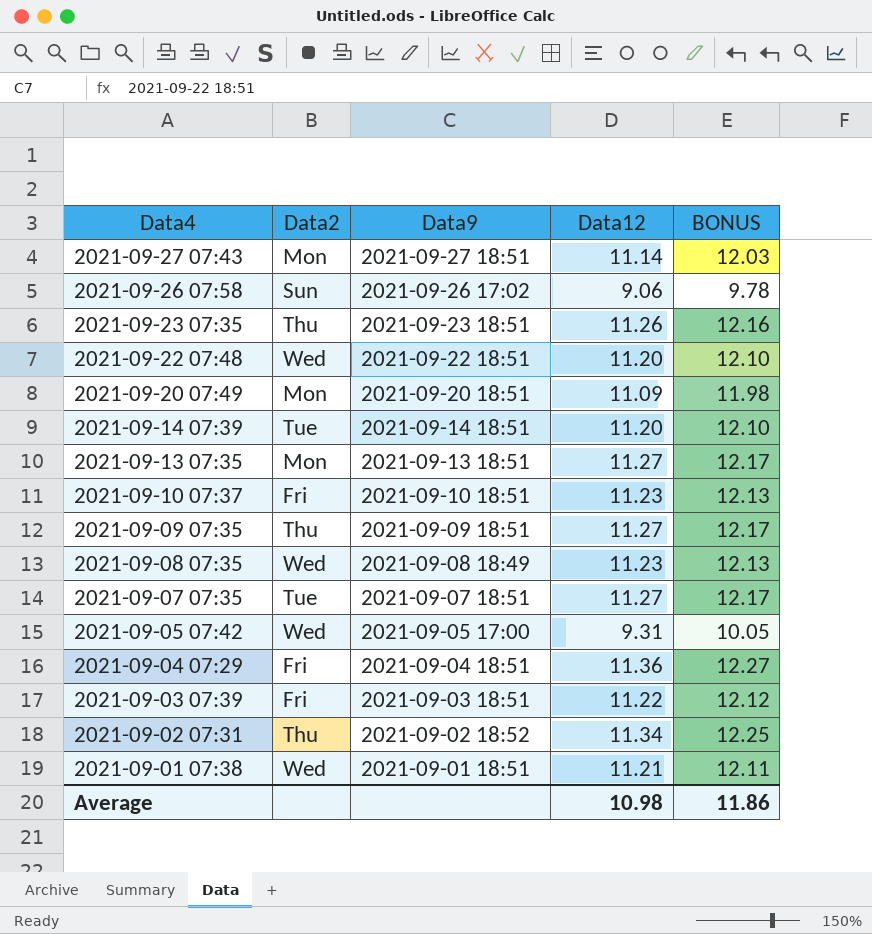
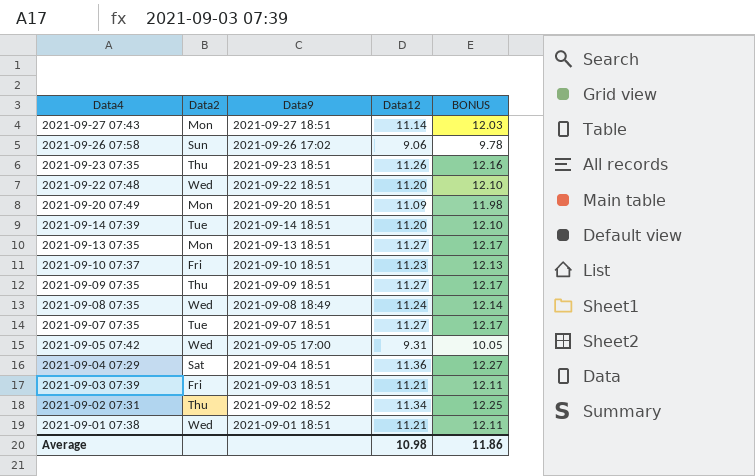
2021-09-08 07:35 | Data12: 11.23 -> 11.24
2021-09-08 07:35 | BONUS: 12.13 -> 12.14
2021-09-04 07:29 | Data2: Fri -> Sat
2021-09-03 07:39 | Data12: 11.22 -> 11.21
2021-09-03 07:39 | BONUS: 12.12 -> 12.11

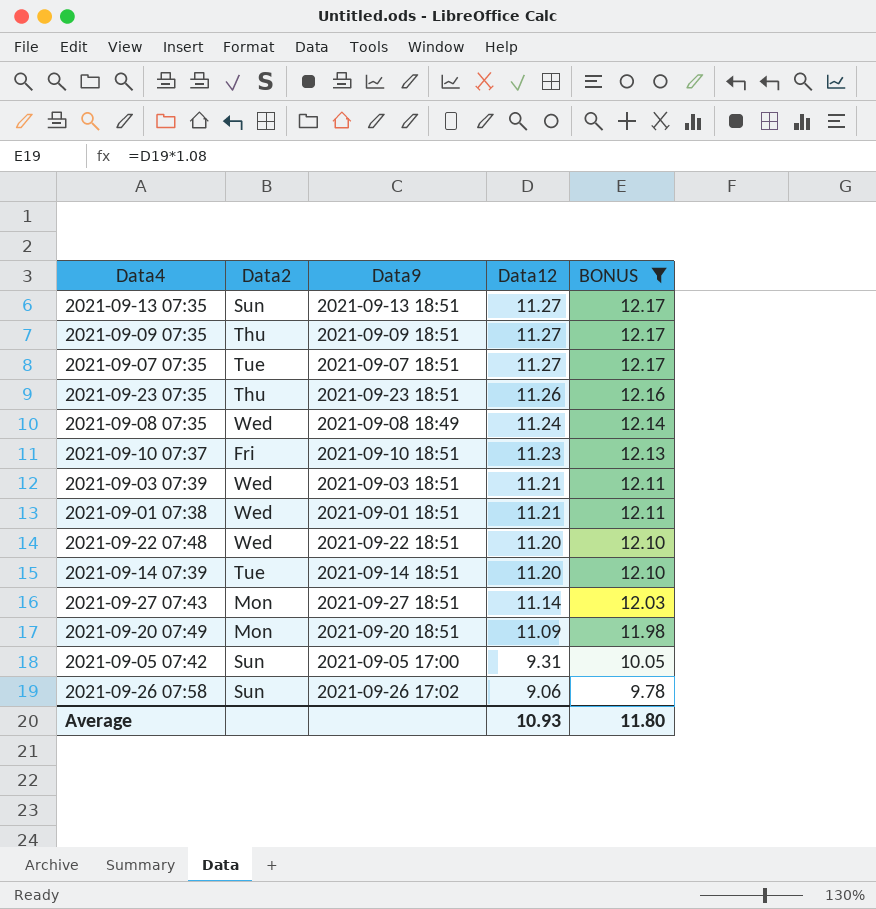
filter: none -> BONUS <= 12.17
row order: Data4 descending -> Data12 descending
2021-09-13 07:35 | Data2: Mon -> Sun
2021-09-03 07:39 | Data2: Fri -> Wed
2021-09-05 07:42 | Data2: Wed -> Sun
Average | Data12: 10.98 -> 10.93
Average | BONUS: 11.86 -> 11.80

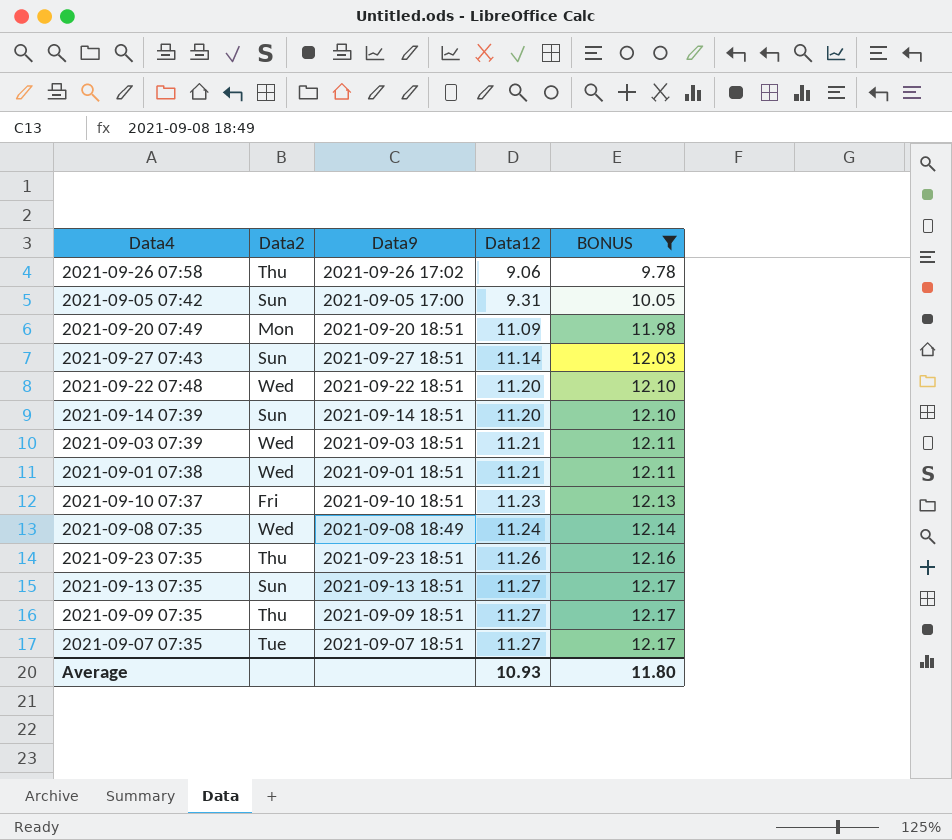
row order: Data12 descending -> Data12 ascending
2021-09-26 07:58 | Data2: Sun -> Thu
2021-09-27 07:43 | Data2: Mon -> Sun
2021-09-14 07:39 | Data2: Tue -> Sun

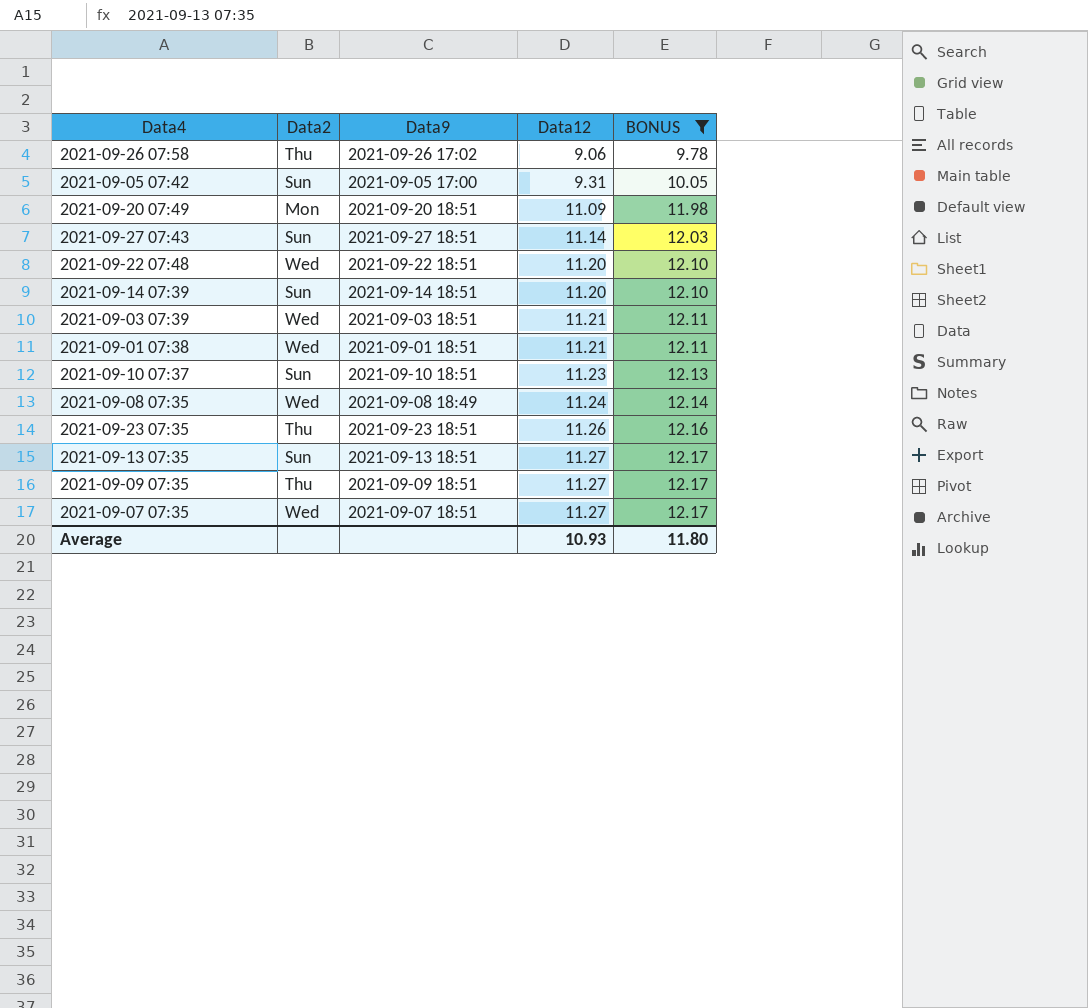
2021-09-10 07:37 | Data2: Fri -> Sun
2021-09-07 07:35 | Data2: Tue -> Wed

